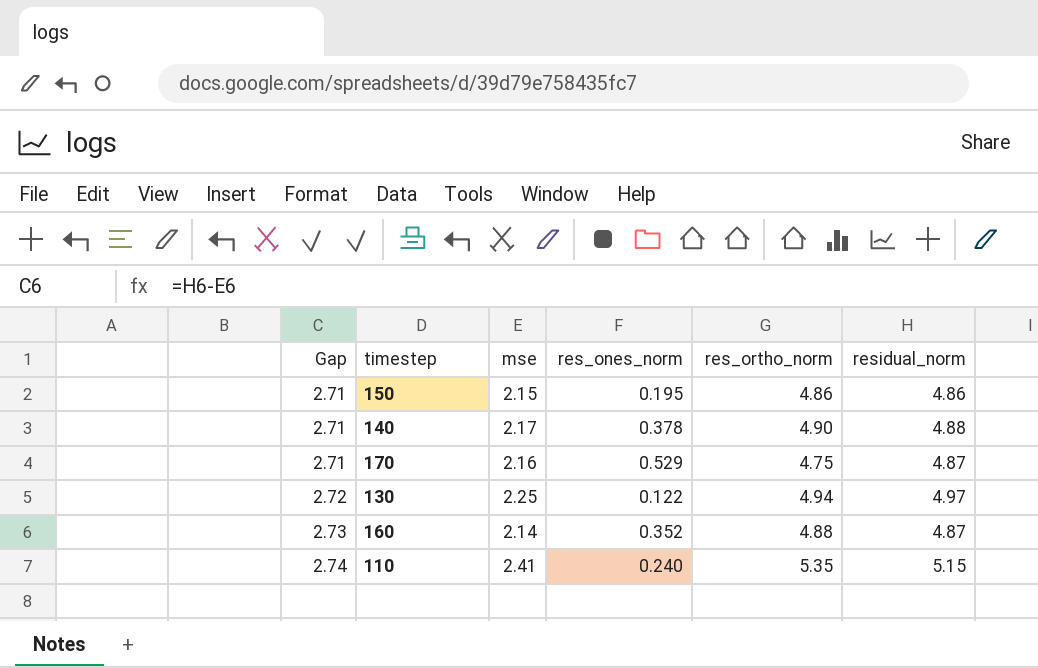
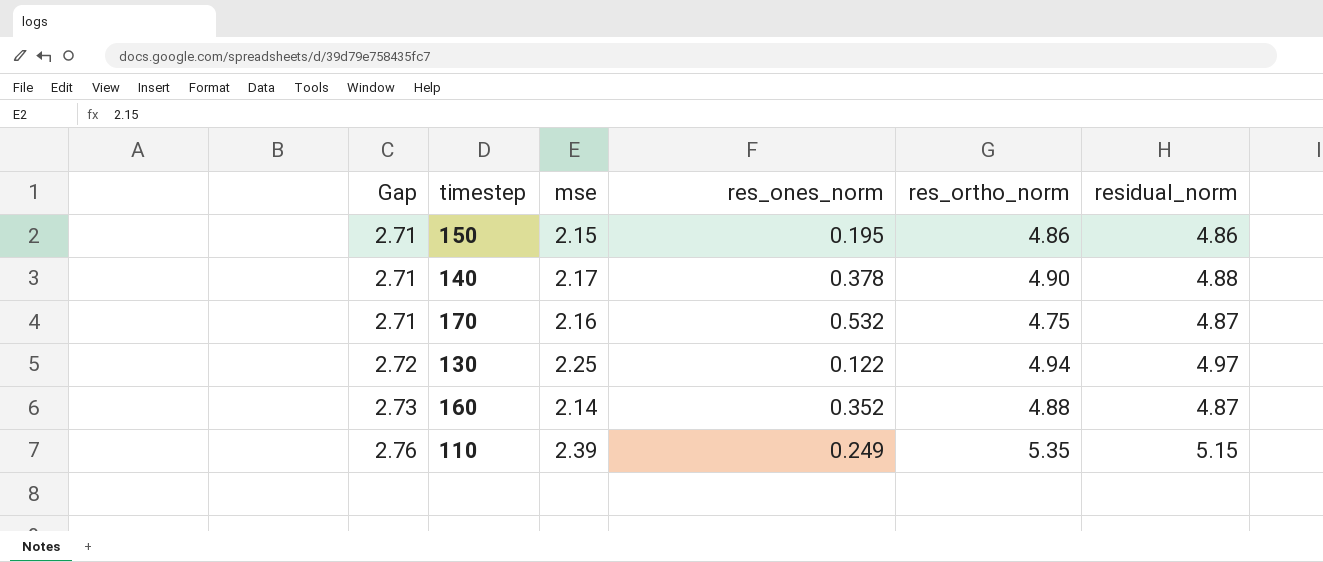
170 | res_ones_norm: 0.529 -> 0.532
110 | Gap: 2.74 -> 2.76
110 | mse: 2.41 -> 2.39
110 | res_ones_norm: 0.240 -> 0.249

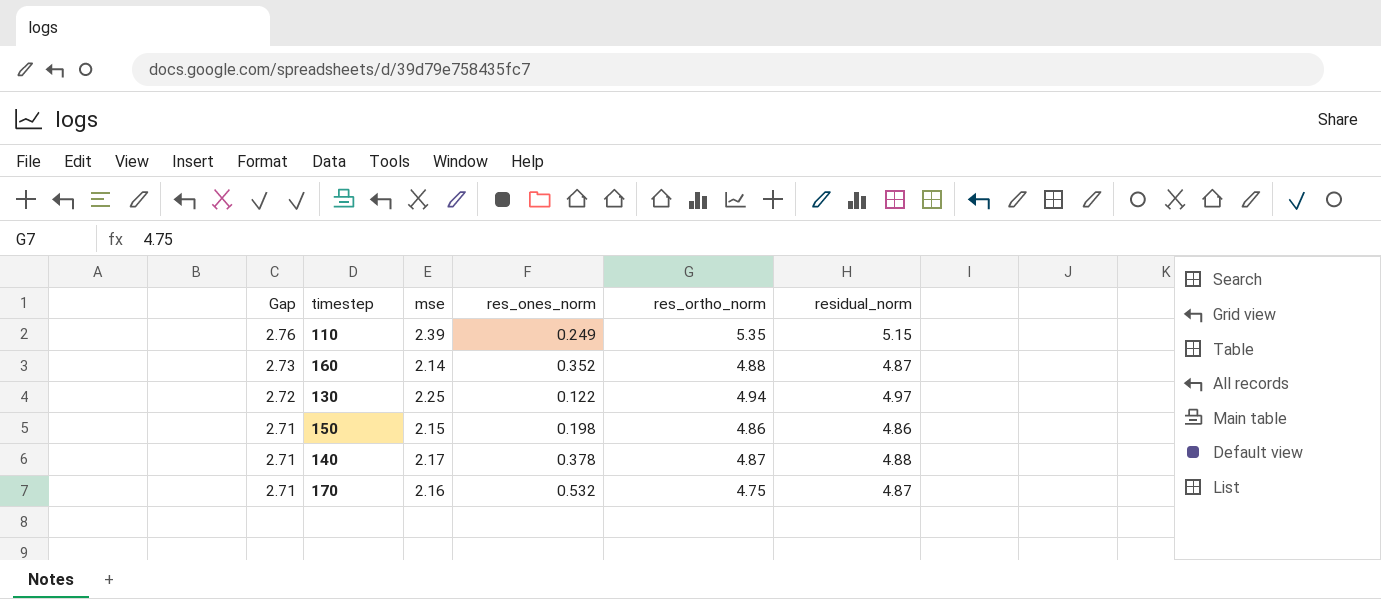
row order: Gap ascending -> Gap descending
150 | res_ones_norm: 0.195 -> 0.198
140 | res_ortho_norm: 4.90 -> 4.87

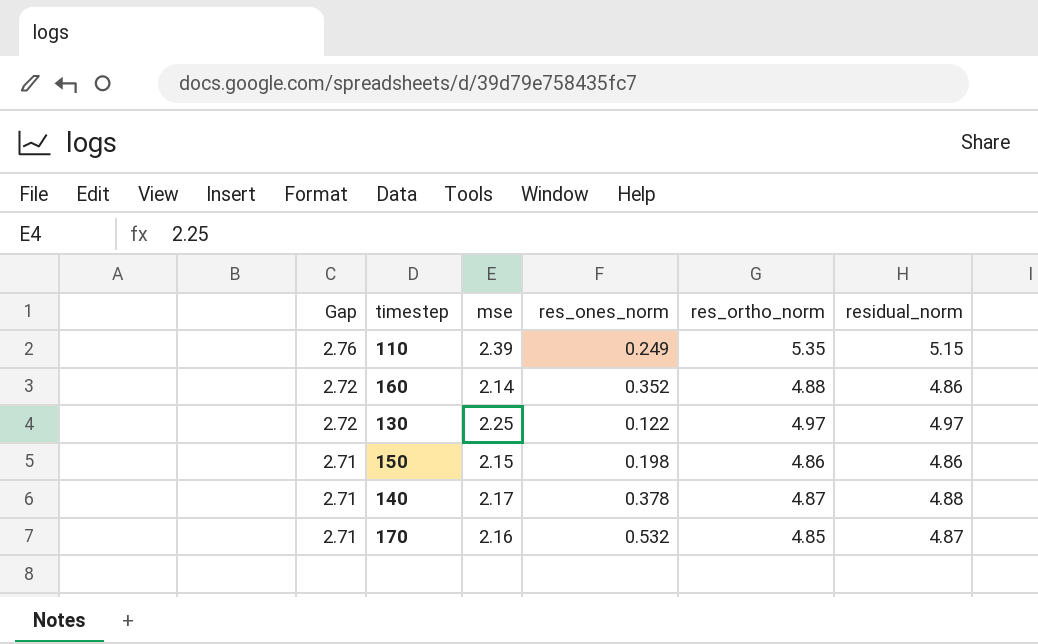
160 | Gap: 2.73 -> 2.72
160 | residual_norm: 4.87 -> 4.86
130 | res_ortho_norm: 4.94 -> 4.97
170 | res_ortho_norm: 4.75 -> 4.85

